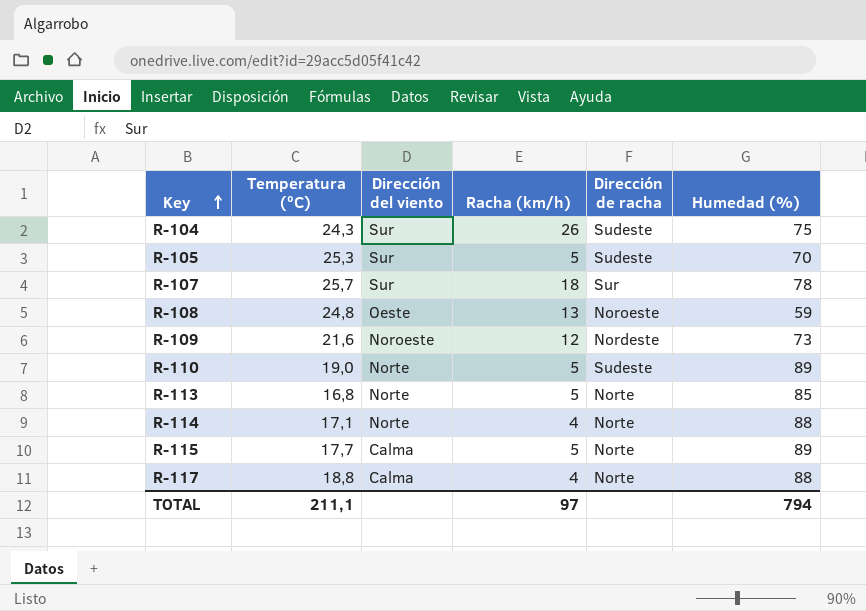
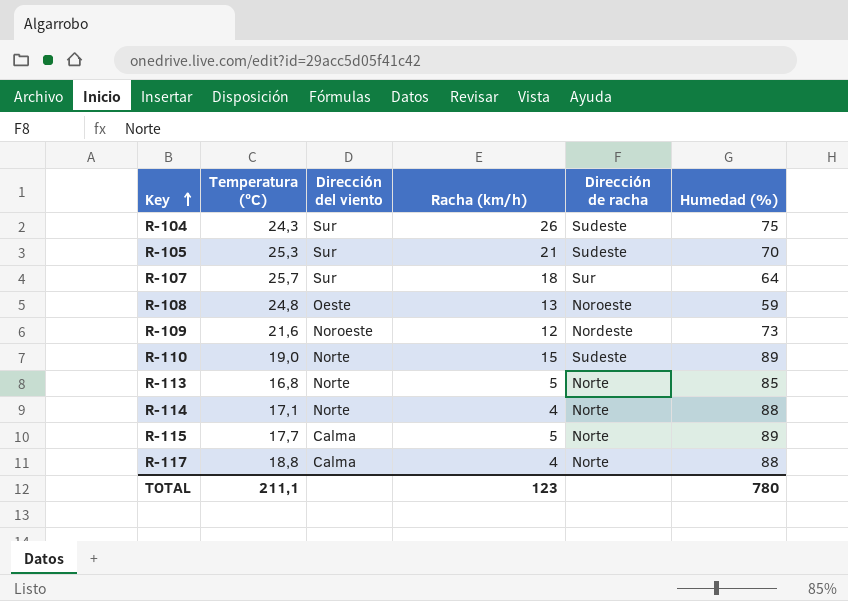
R-105 | Racha (km/h): 5 -> 21
R-107 | Humedad (%): 78 -> 64
R-110 | Racha (km/h): 5 -> 15
TOTAL | Racha (km/h): 97 -> 123
TOTAL | Humedad (%): 794 -> 780

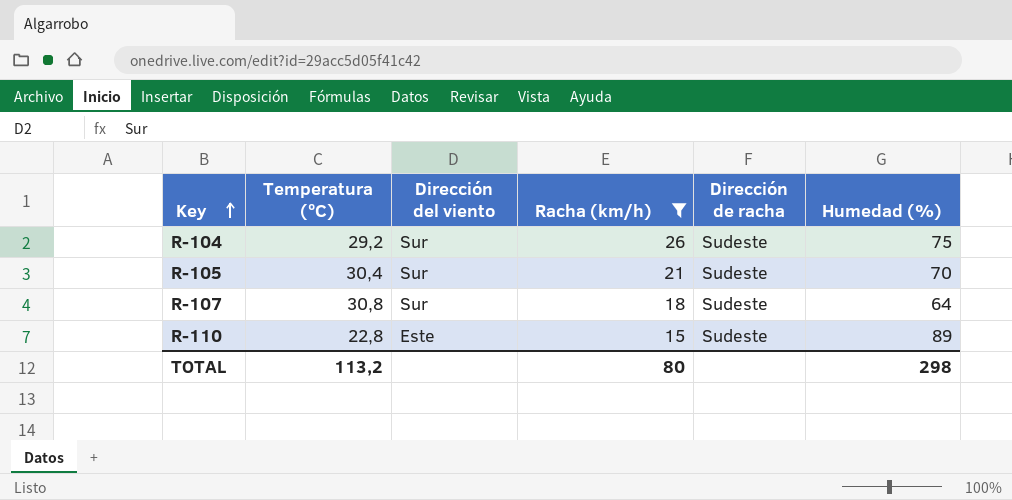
filter: none -> Racha (km/h) >= 15
R-104 | Temperatura (ºC): 24,3 -> 29,2
R-105 | Temperatura (ºC): 25,3 -> 30,4
R-107 | Temperatura (ºC): 25,7 -> 30,8
R-107 | Dirección de racha: Sur -> Sudeste
R-110 | Temperatura (ºC): 19,0 -> 22,8
R-110 | Dirección del viento: Norte -> Este
TOTAL | Temperatura (ºC): 211,1 -> 113,2
TOTAL | Racha (km/h): 123 -> 80
TOTAL | Humedad (%): 780 -> 298

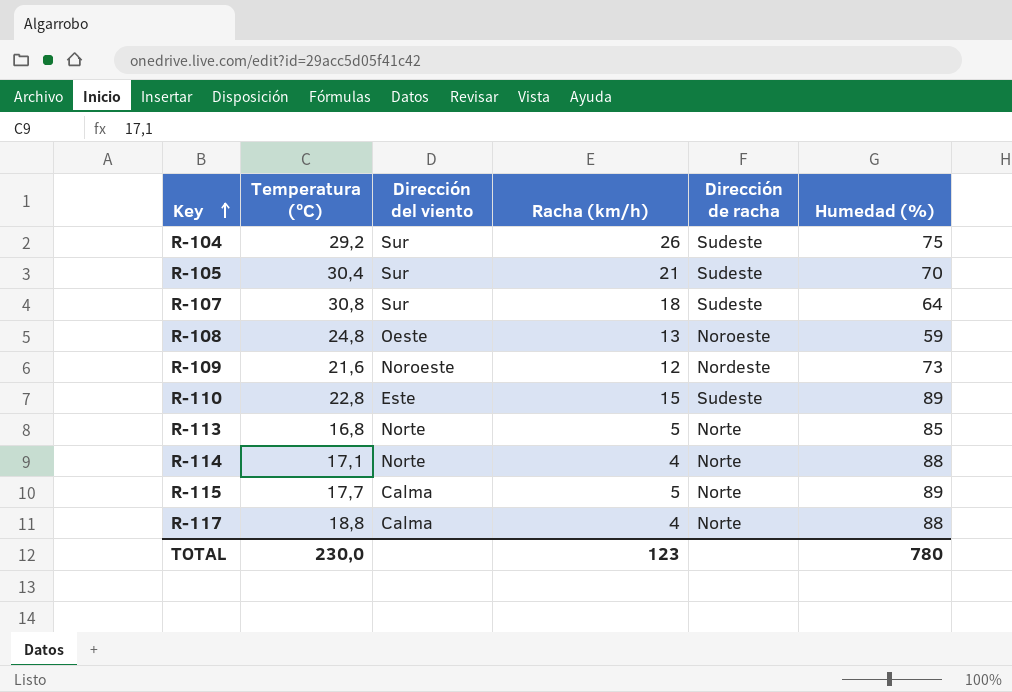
filter: Racha (km/h) >= 15 -> none
TOTAL | Temperatura (ºC): 113,2 -> 230,0
TOTAL | Racha (km/h): 80 -> 123
TOTAL | Humedad (%): 298 -> 780

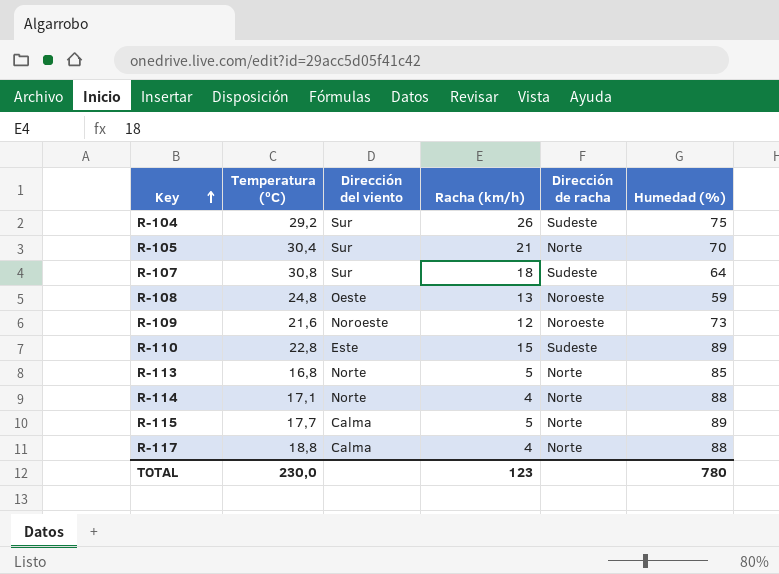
R-105 | Dirección de racha: Sudeste -> Norte
R-109 | Dirección de racha: Nordeste -> Noroeste

